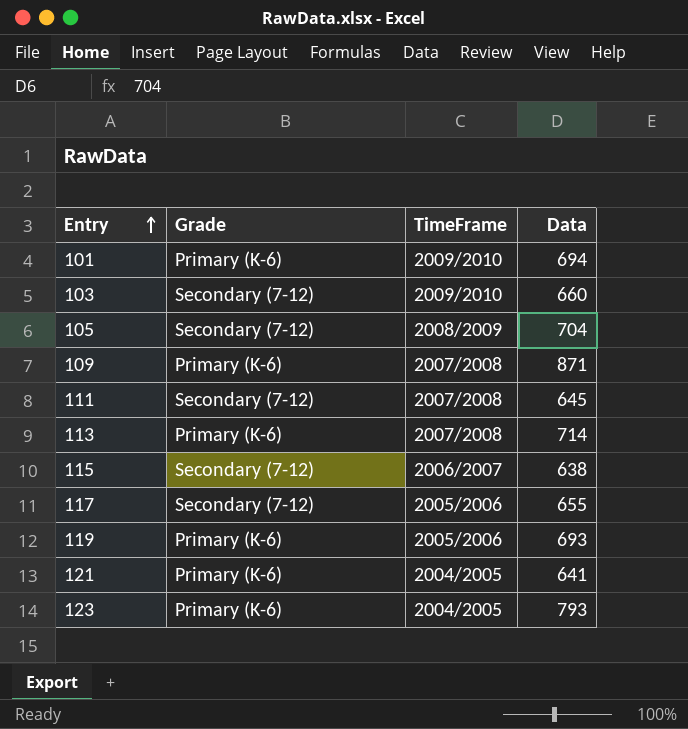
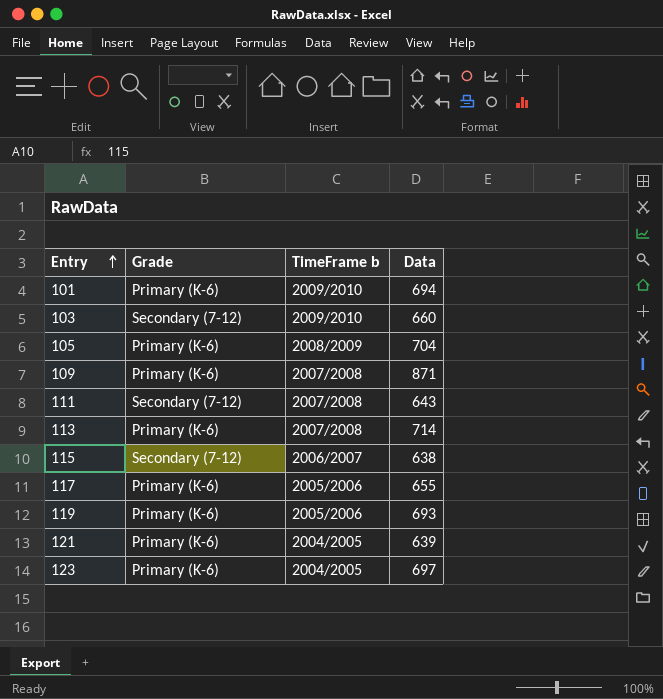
column name: TimeFrame -> TimeFrame b
105 | Grade: Secondary (7-12) -> Primary (K-6)
111 | Data: 645 -> 643
117 | Grade: Secondary (7-12) -> Primary (K-6)
121 | Data: 641 -> 639
123 | Data: 793 -> 697

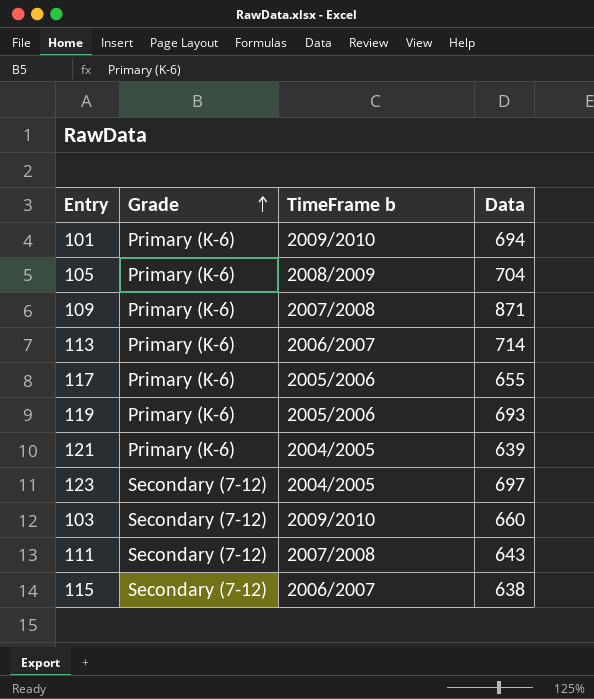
row order: Entry ascending -> Grade ascending
113 | TimeFrame b: 2007/2008 -> 2006/2007
123 | Grade: Primary (K-6) -> Secondary (7-12)

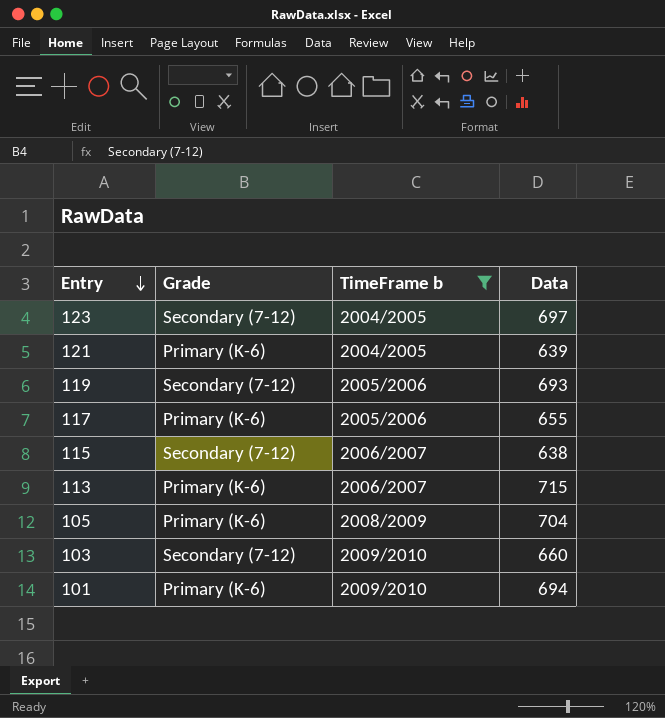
filter: none -> TimeFrame b != 2007/2008
row order: Grade ascending -> Entry descending
119 | Grade: Primary (K-6) -> Secondary (7-12)
113 | Data: 714 -> 715

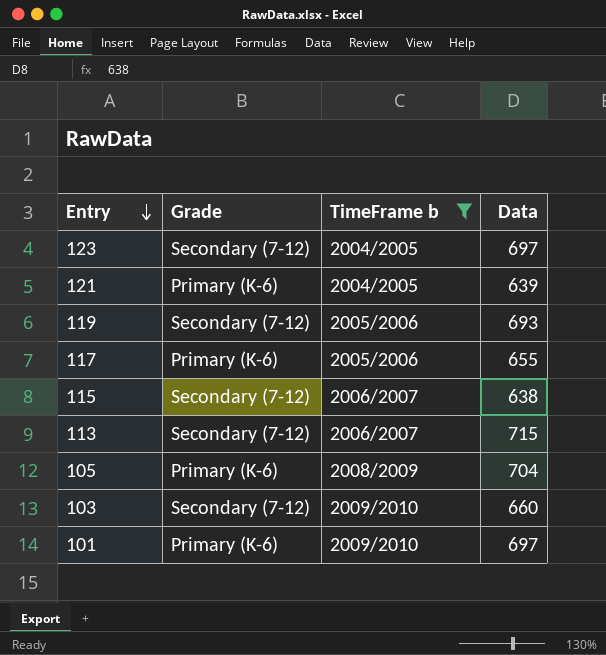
113 | Grade: Primary (K-6) -> Secondary (7-12)
101 | Data: 694 -> 697

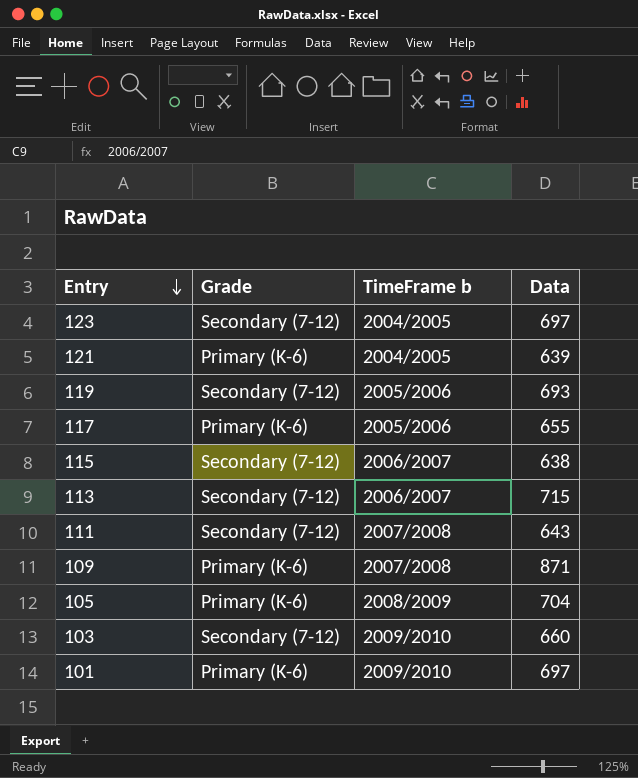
filter: TimeFrame b != 2007/2008 -> none

